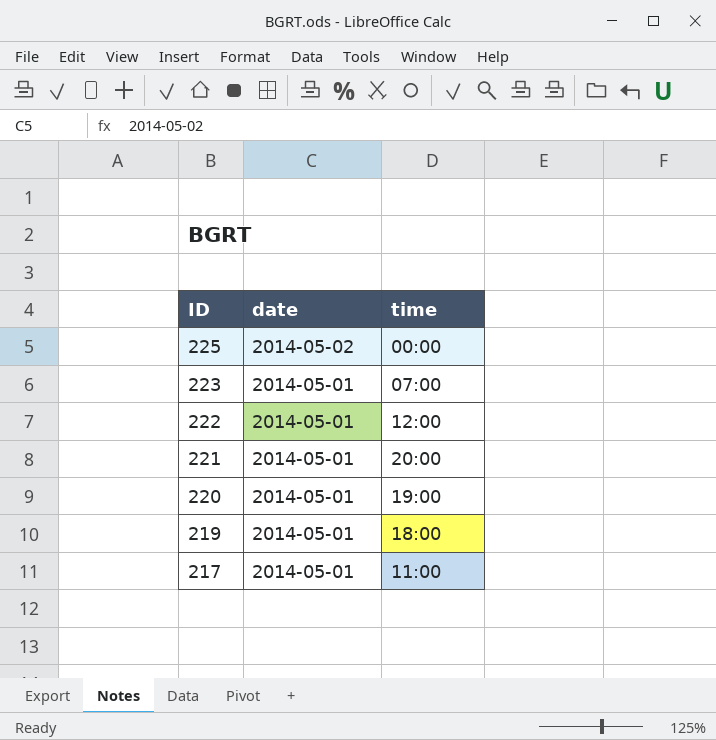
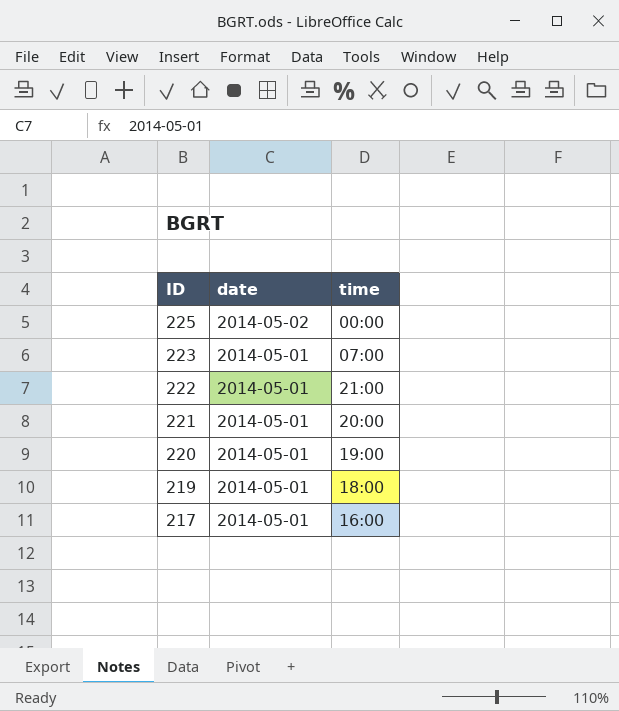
222 | time: 12:00 -> 21:00
217 | time: 11:00 -> 16:00

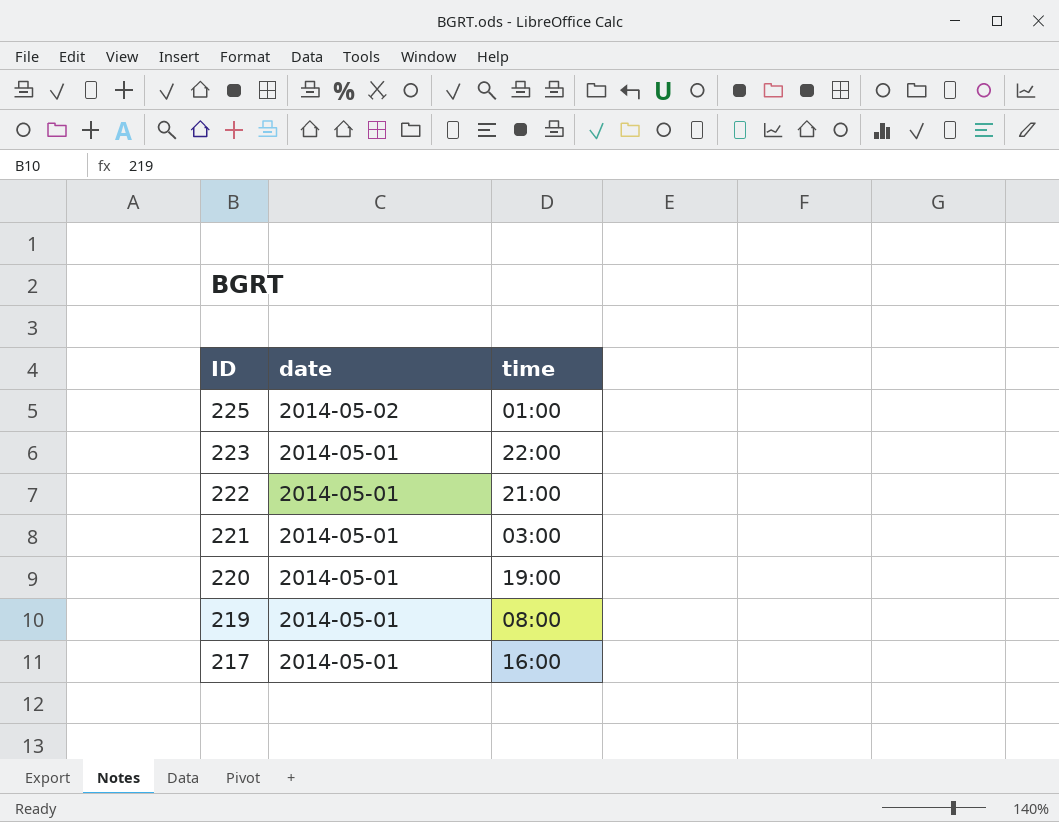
225 | time: 00:00 -> 01:00
223 | time: 07:00 -> 22:00
221 | time: 20:00 -> 03:00
219 | time: 18:00 -> 08:00

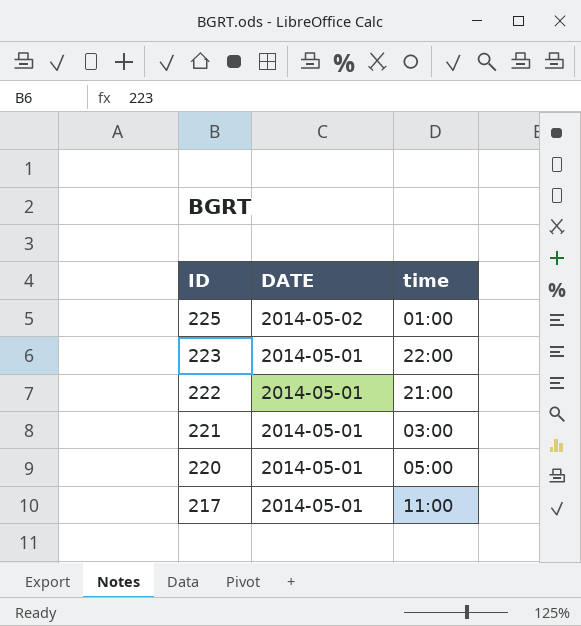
column name: date -> DATE
row 219: 2014-05-01 | 08:00 -> none
220 | time: 19:00 -> 05:00
217 | time: 16:00 -> 11:00

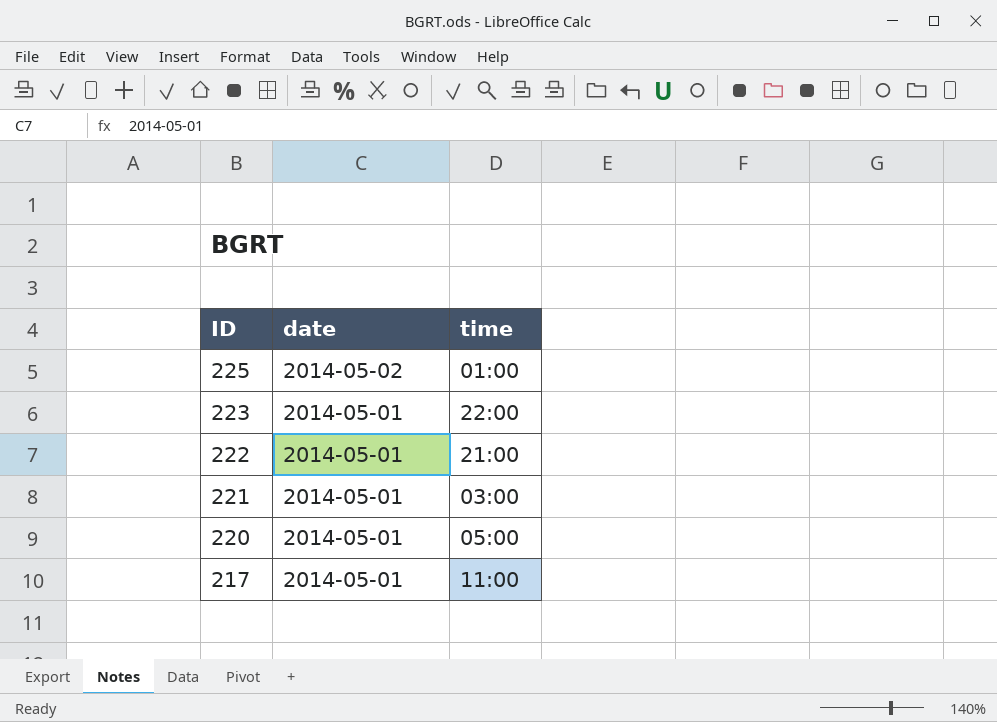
column name: DATE -> date

